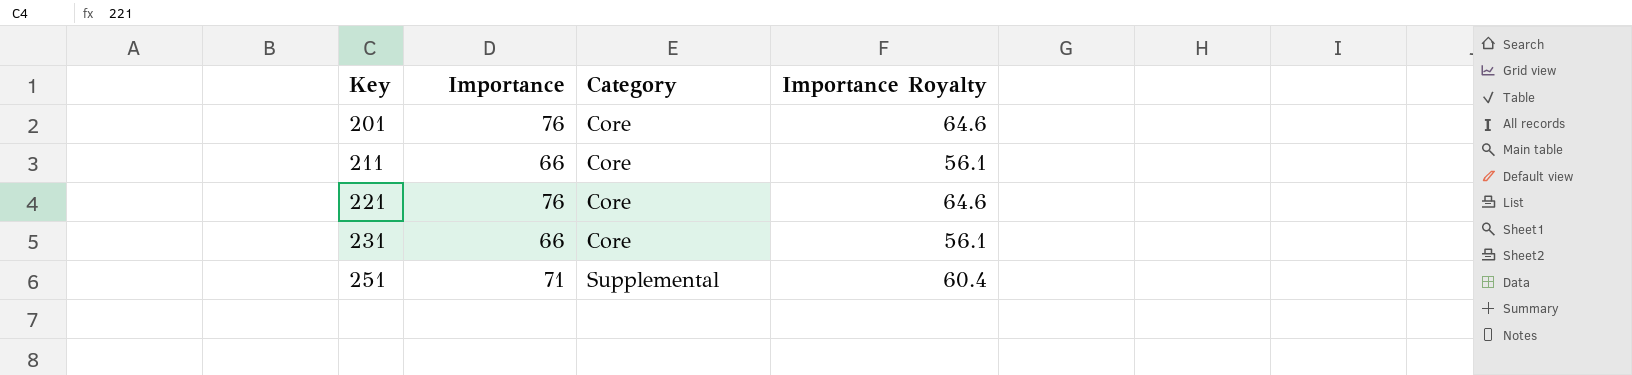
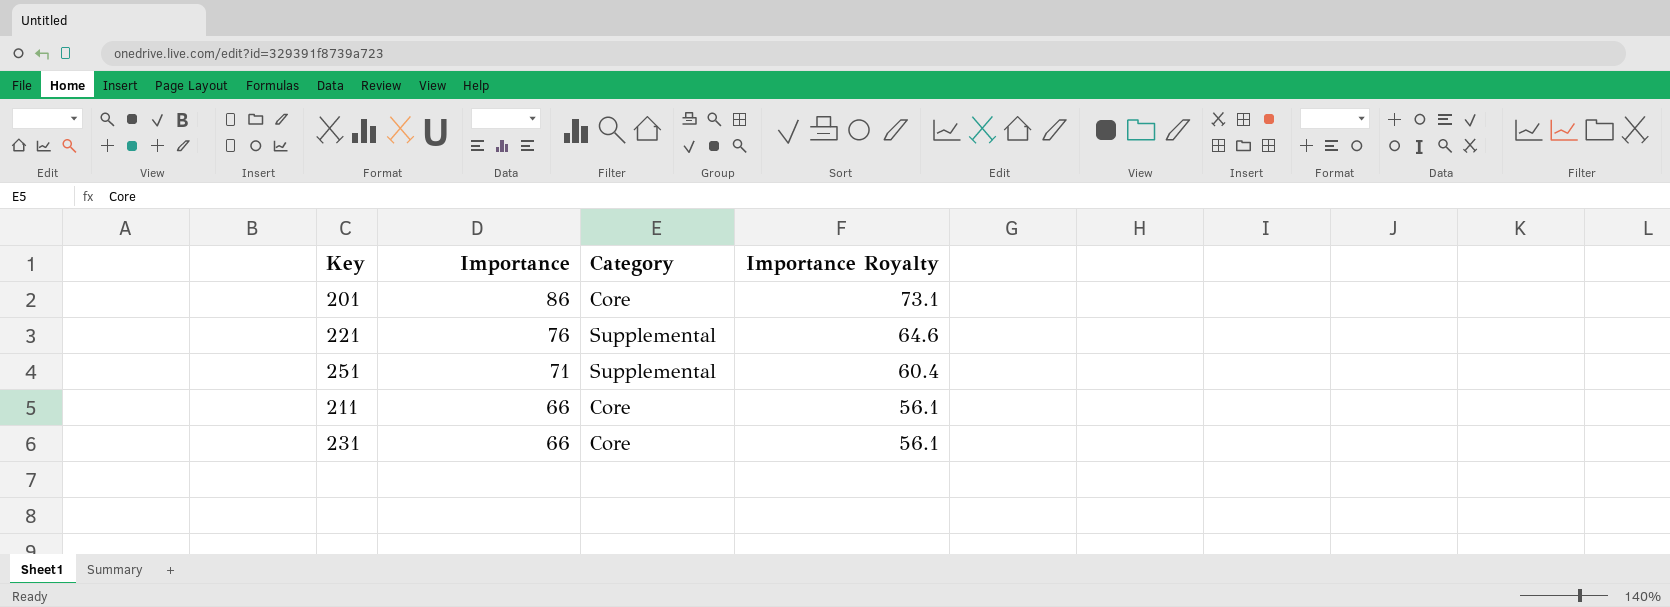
row order: Key ascending -> Importance descending
201 | Importance: 76 -> 86
201 | Importance Royalty: 64.6 -> 73.1
221 | Category: Core -> Supplemental

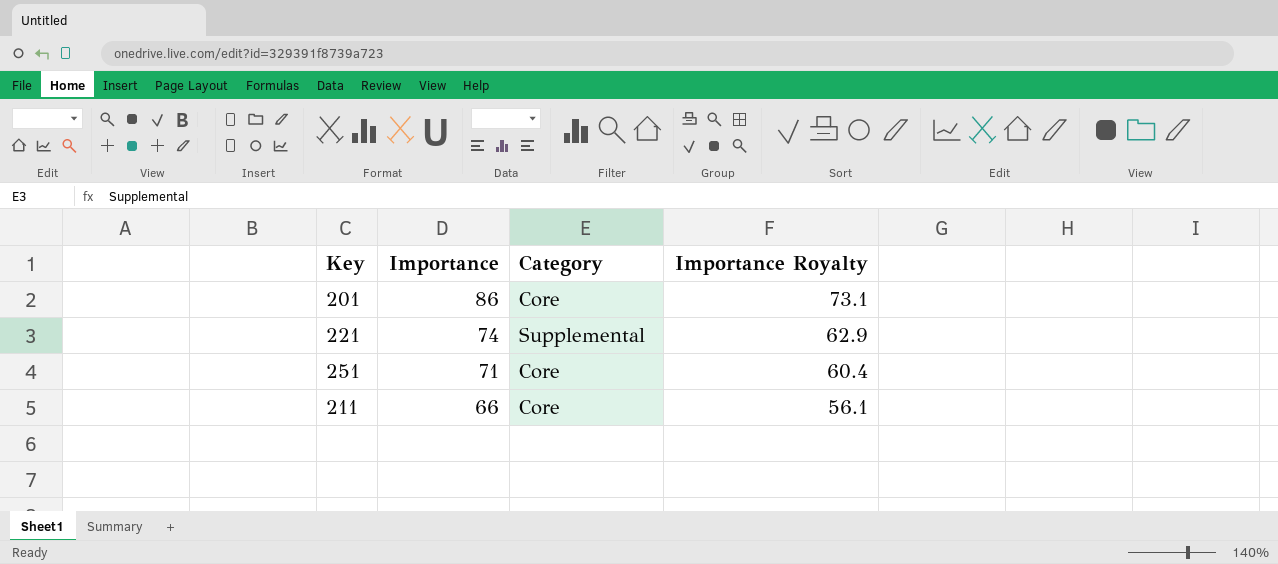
row 231: 66 | Core | 56.1 -> none
221 | Importance: 76 -> 74
221 | Importance Royalty: 64.6 -> 62.9
251 | Category: Supplemental -> Core

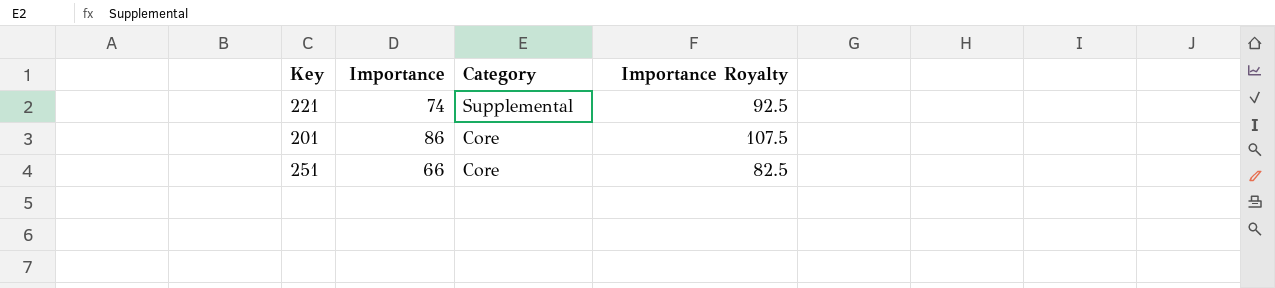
row order: Importance descending -> Category descending
column Importance Royalty | formula: [Importance] * 0.85 -> [Importance] * 1.25
row 211: 66 | Core | 56.1 -> none
251 | Importance: 71 -> 66

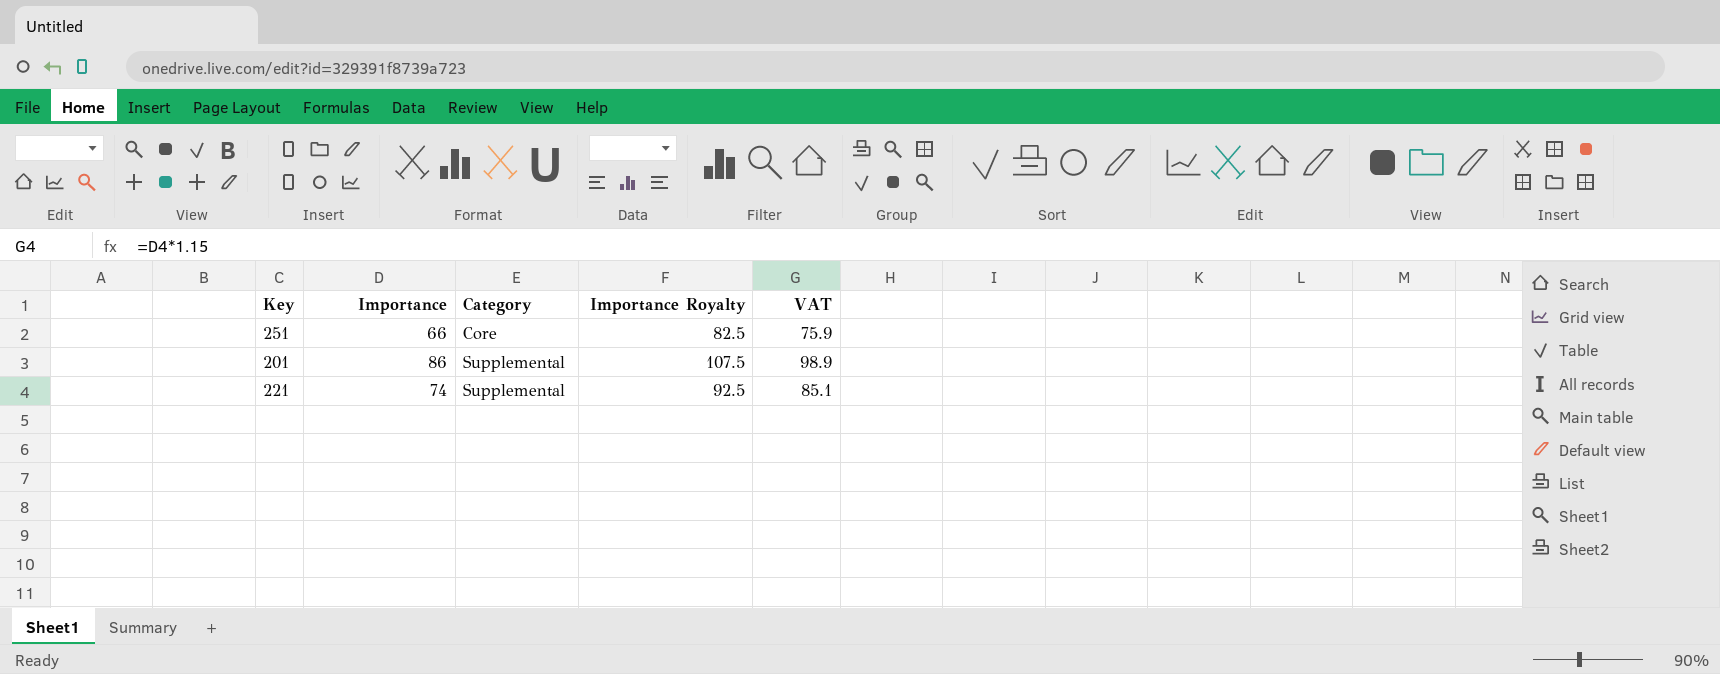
row order: Category descending -> Category ascending
column VAT | formula: none -> [Importance] * 1.15
201 | Category: Core -> Supplemental

